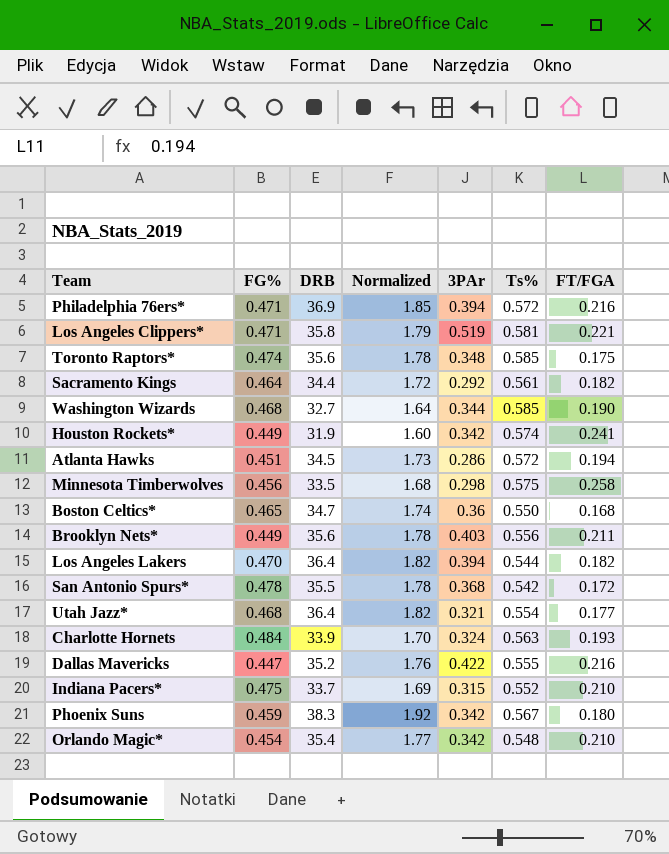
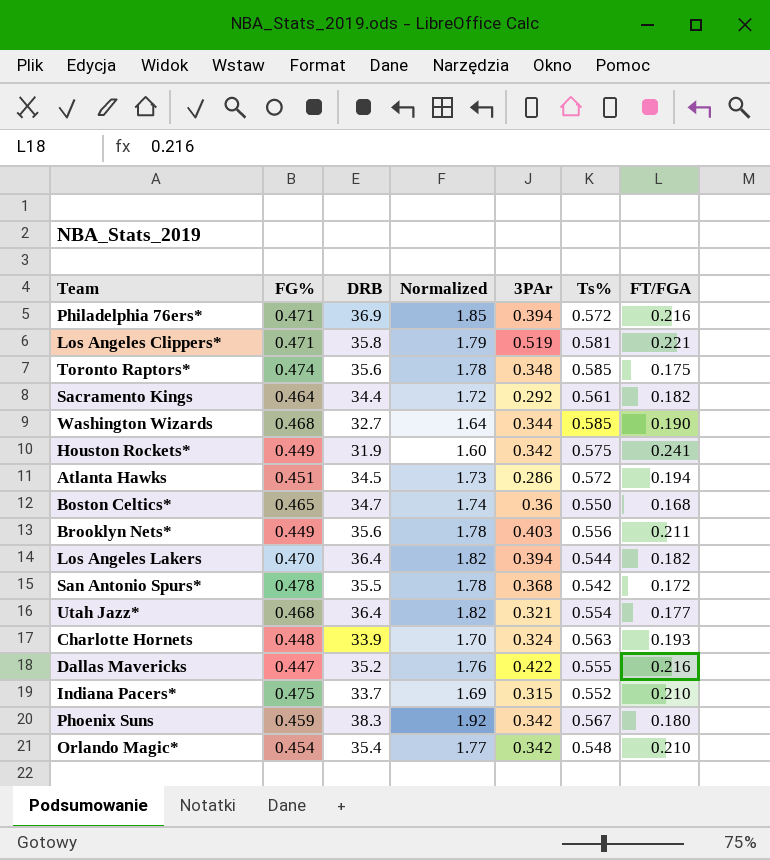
row Minnesota Timberwolves: 0.456 | 33.5 | 1.68 | 0.298 | 0.575 | 0.258 -> none
Houston Rockets* | Ts%: 0.574 -> 0.575
Charlotte Hornets | FG%: 0.484 -> 0.448

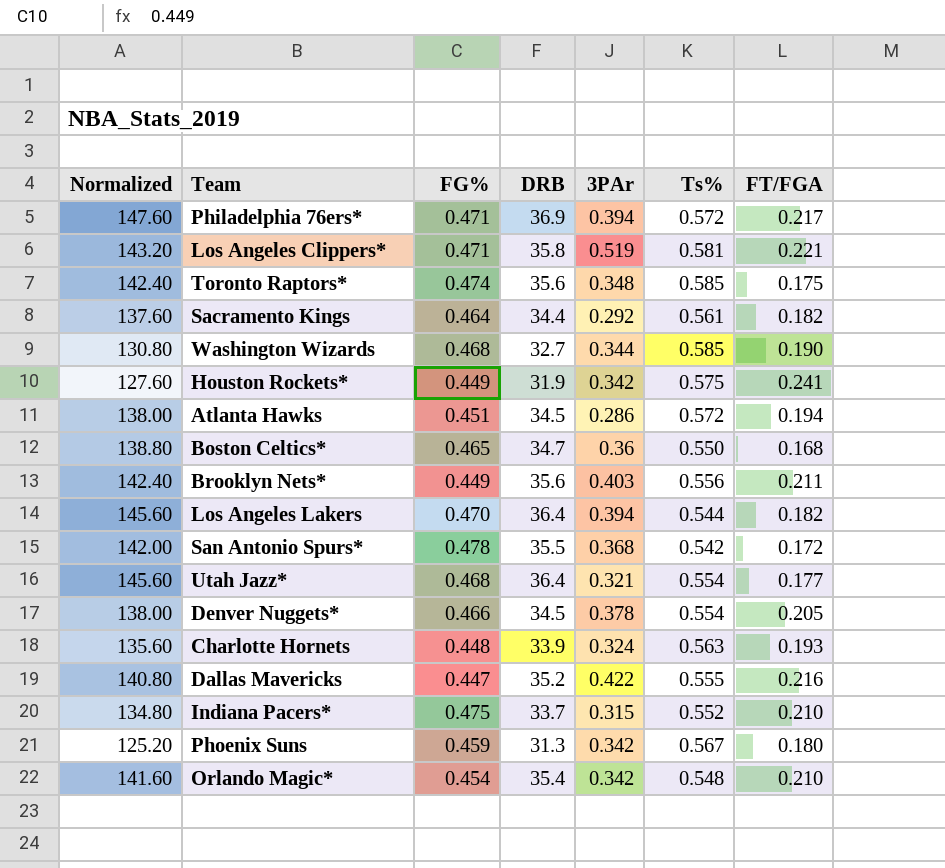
column Normalized | formula: [DRB] * 0.05 -> [DRB] * 4
column Normalized | position: 4 -> 1
Philadelphia 76ers* | FT/FGA: 0.216 -> 0.217
row Denver Nuggets*: none -> 138.00 | 0.466 | 34.5 | 0.378 | 0.554 | 0.205
Phoenix Suns | DRB: 38.3 -> 31.3

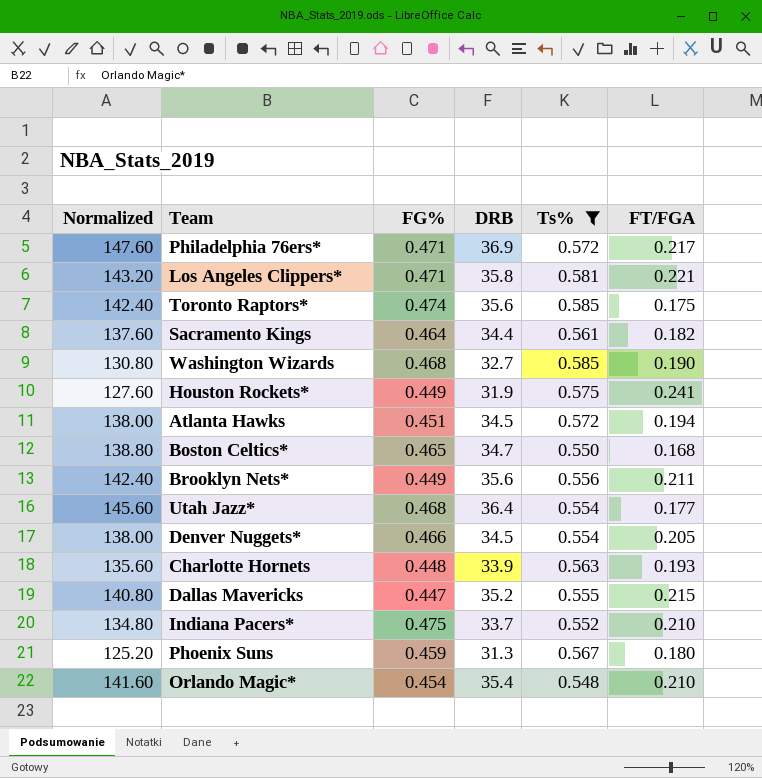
filter: none -> Ts% >= 0.548
column 3PAr | position: 5 -> none
Dallas Mavericks | FT/FGA: 0.216 -> 0.215

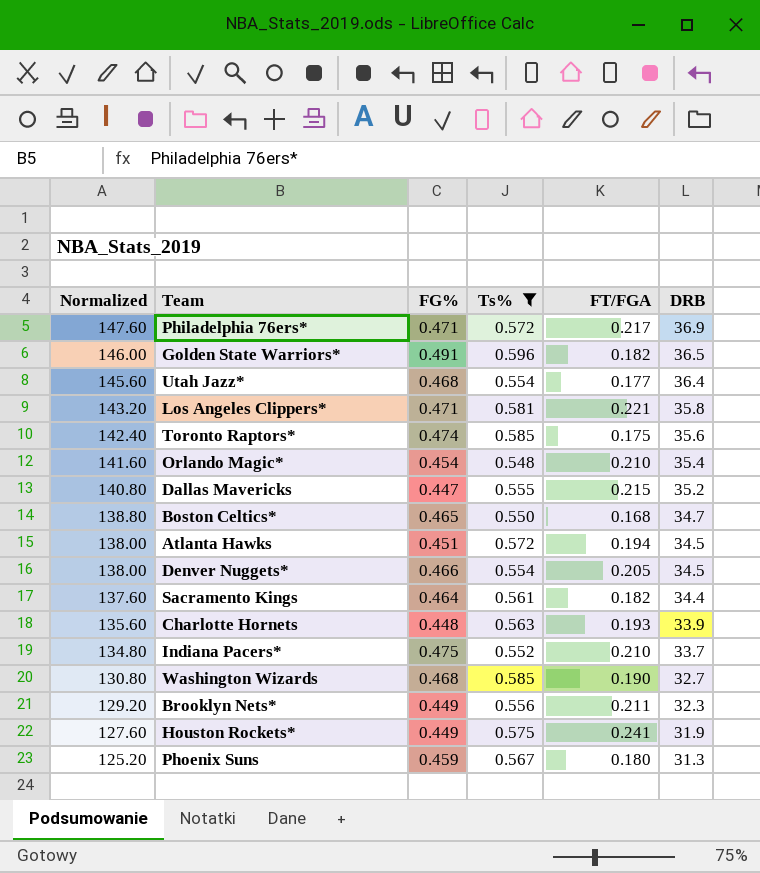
row order: none -> Normalized descending
column DRB | position: 4 -> 6
row Golden State Warriors*: none -> 146.00 | 0.491 | 0.596 | 0.182 | 36.5
Brooklyn Nets* | Normalized: 142.40 -> 129.20
Brooklyn Nets* | DRB: 35.6 -> 32.3

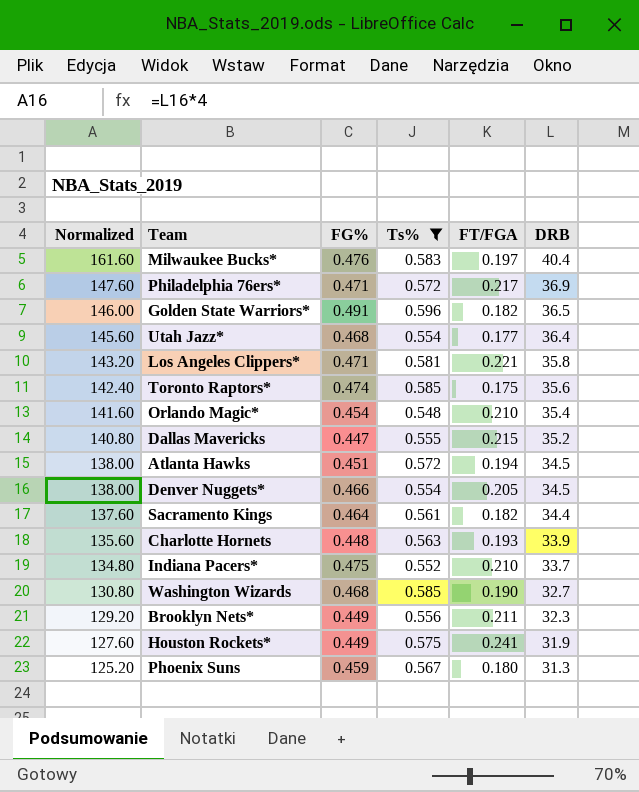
row Boston Celtics*: 138.80 | 0.465 | 0.550 | 0.168 | 34.7 -> none
row Milwaukee Bucks*: none -> 161.60 | 0.476 | 0.583 | 0.197 | 40.4

